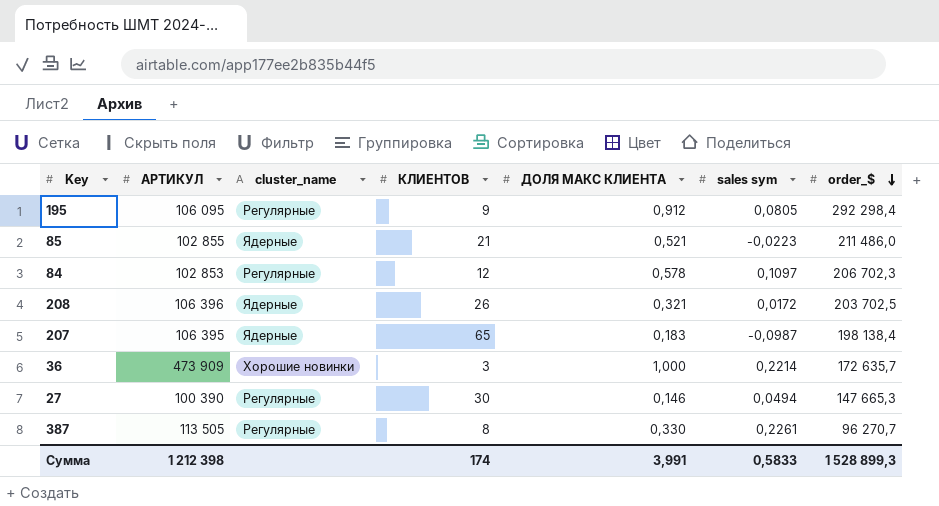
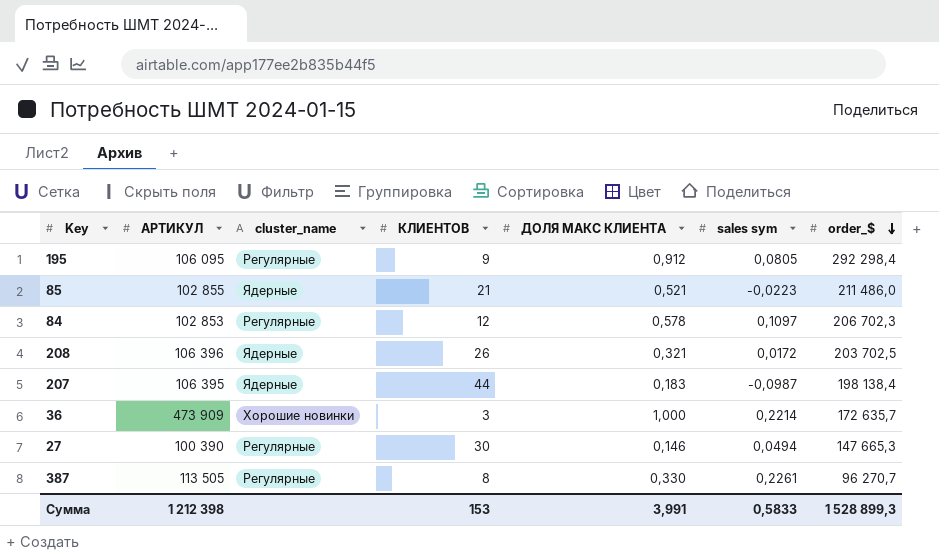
207 | КЛИЕНТОВ: 65 -> 44
Сумма | КЛИЕНТОВ: 174 -> 153

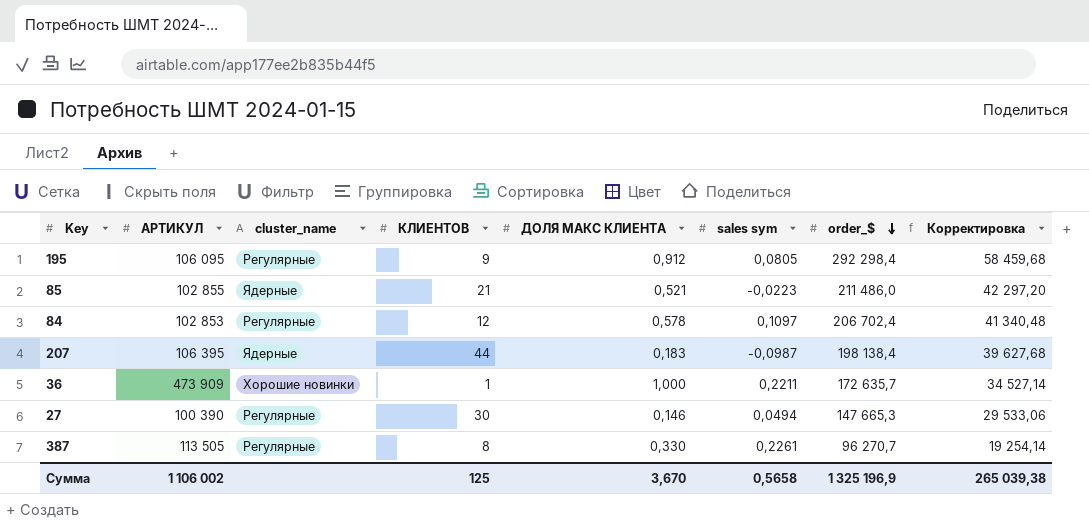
column Корректировка | formula: none -> [order_$] * 0,2
row 208: 106 396 | Ядерные | 26 | 0,321 | 0,0172 | 203 702,5 -> none
84 | order_$: 206 702,3 -> 206 702,4
36 | КЛИЕНТОВ: 3 -> 1
36 | sales sym: 0,2214 -> 0,2211
Сумма | АРТИКУЛ: 1 212 398 -> 1 106 002
Сумма | КЛИЕНТОВ: 153 -> 125
Сумма | ДОЛЯ МАКС КЛИЕНТА: 3,991 -> 3,670
Сумма | sales sym: 0,5833 -> 0,5658
Сумма | order_$: 1 528 899,3 -> 1 325 196,9

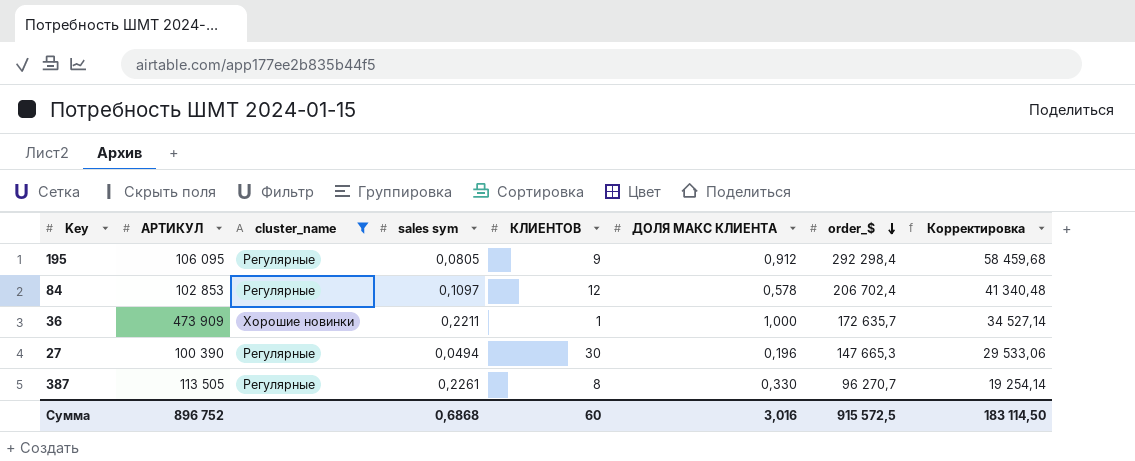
filter: none -> cluster_name != Ядерные
column sales sym | position: 6 -> 4
27 | ДОЛЯ МАКС КЛИЕНТА: 0,146 -> 0,196
Сумма | АРТИКУЛ: 1 106 002 -> 896 752
Сумма | sales sym: 0,5658 -> 0,6868
Сумма | КЛИЕНТОВ: 125 -> 60
Сумма | ДОЛЯ МАКС КЛИЕНТА: 3,670 -> 3,016
Сумма | order_$: 1 325 196,9 -> 915 572,5
Сумма | Корректировка: 265 039,38 -> 183 114,50

